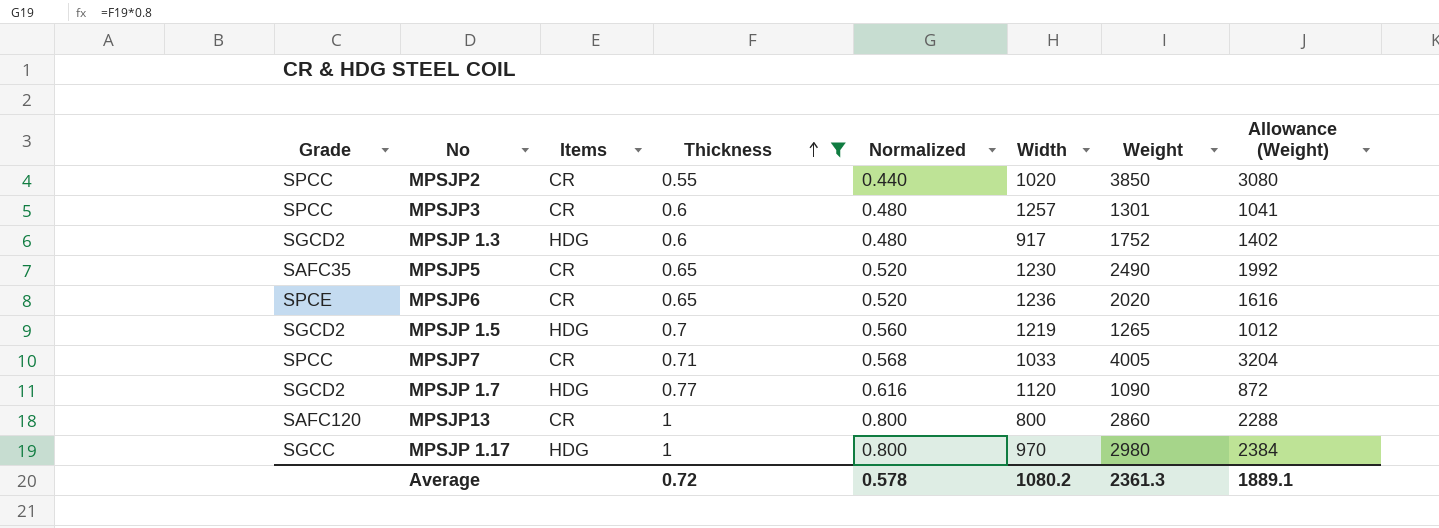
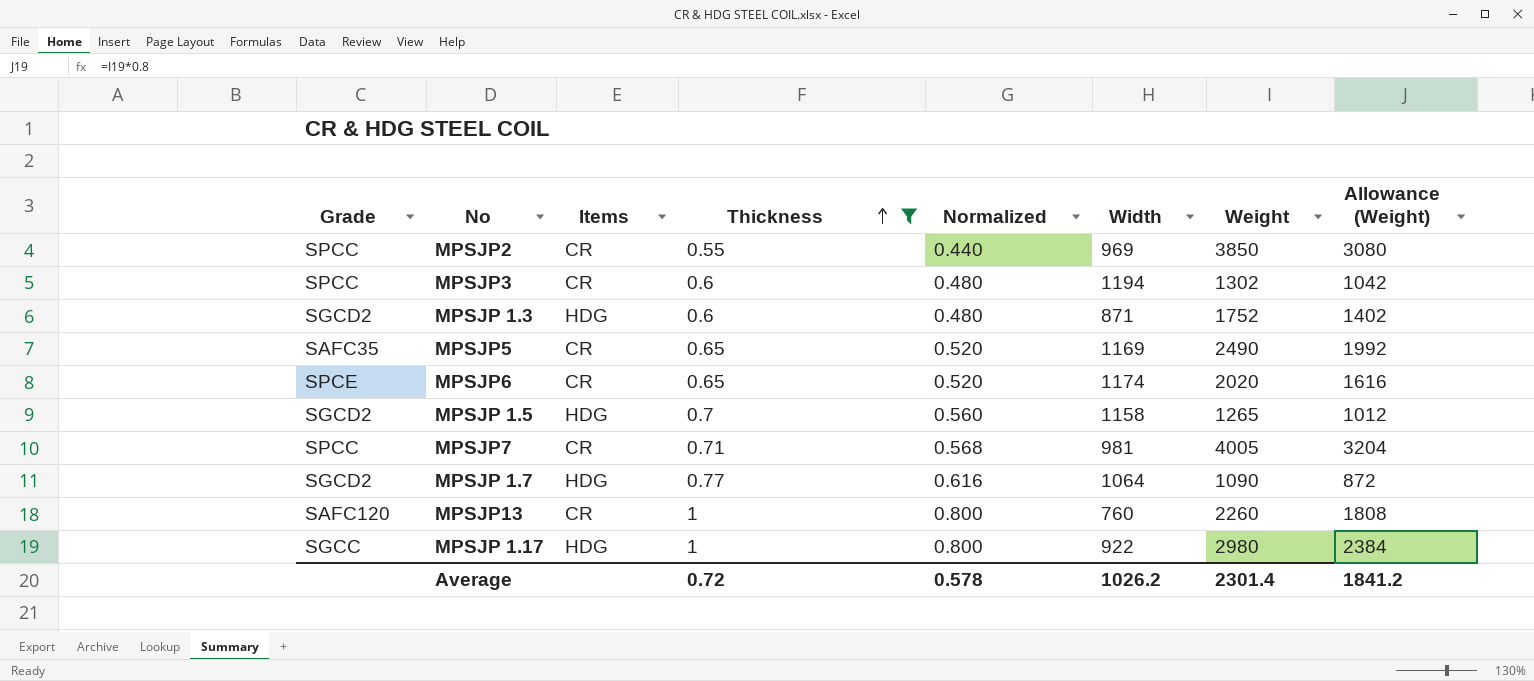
MPSJP2 | Width: 1020 -> 969
MPSJP3 | Width: 1257 -> 1194
MPSJP3 | Weight: 1301 -> 1302
MPSJP3 | Allowance (Weight): 1041 -> 1042
MPSJP 1.3 | Width: 917 -> 871
MPSJP5 | Width: 1230 -> 1169
MPSJP6 | Width: 1236 -> 1174
MPSJP 1.5 | Width: 1219 -> 1158
MPSJP7 | Width: 1033 -> 981
MPSJP 1.7 | Width: 1120 -> 1064
MPSJP13 | Width: 800 -> 760
MPSJP13 | Weight: 2860 -> 2260
MPSJP13 | Allowance (Weight): 2288 -> 1808
MPSJP 1.17 | Width: 970 -> 922
Average | Width: 1080.2 -> 1026.2
Average | Weight: 2361.3 -> 2301.4
Average | Allowance (Weight): 1889.1 -> 1841.2

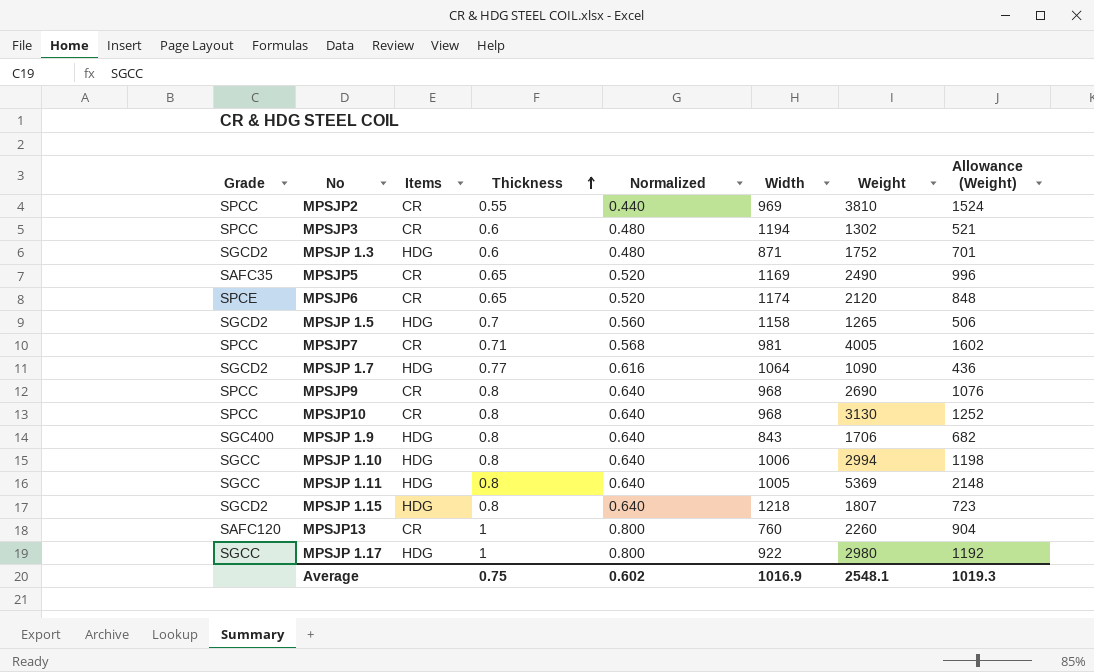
filter: Thickness != 0.8 -> none
column Allowance (Weight) | formula: [Weight] * 0.8 -> [Weight] * 0.4
MPSJP2 | Weight: 3850 -> 3810
MPSJP6 | Weight: 2020 -> 2120
Average | Thickness: 0.72 -> 0.75
Average | Normalized: 0.578 -> 0.602
Average | Width: 1026.2 -> 1016.9
Average | Weight: 2301.4 -> 2548.1
Average | Allowance (Weight): 1841.2 -> 1019.3

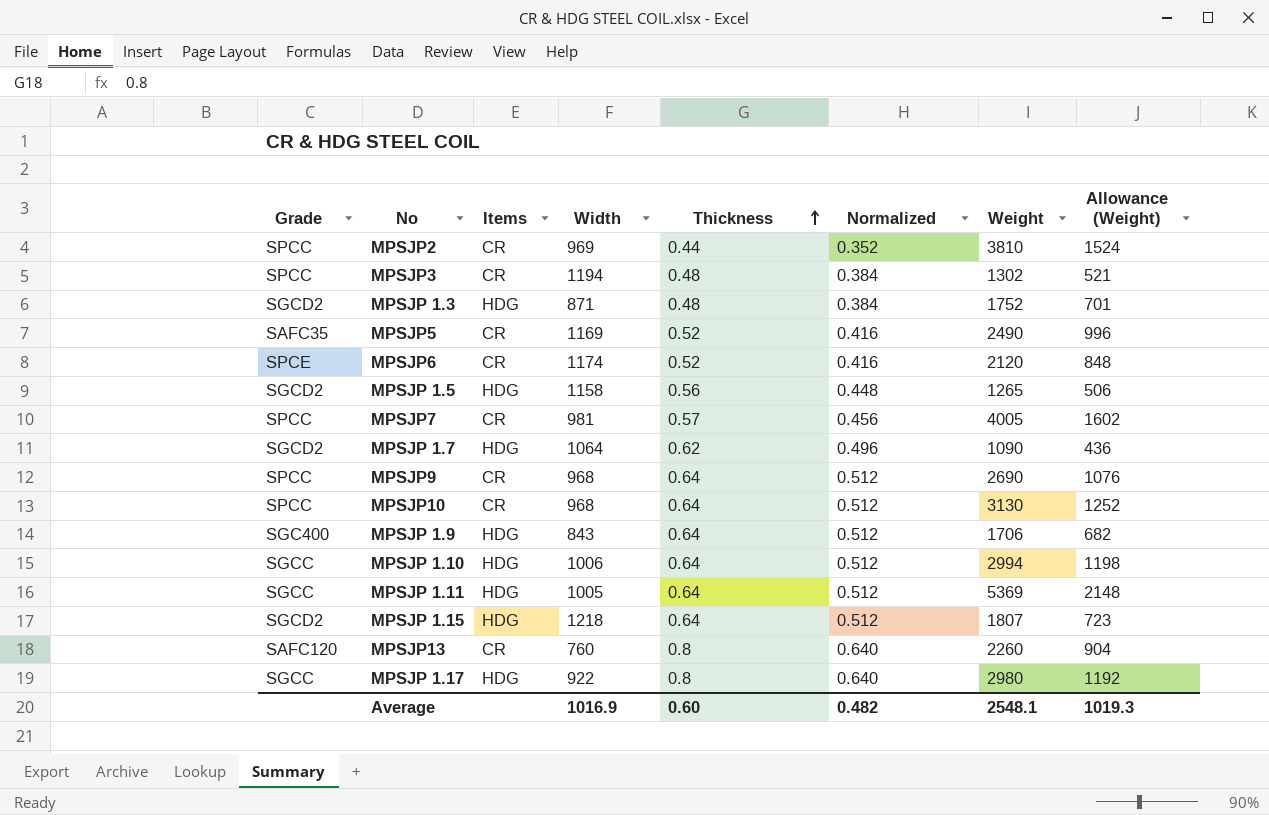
column Width | position: 6 -> 4
MPSJP2 | Thickness: 0.55 -> 0.44
MPSJP2 | Normalized: 0.440 -> 0.352
MPSJP3 | Thickness: 0.6 -> 0.48
MPSJP3 | Normalized: 0.480 -> 0.384
MPSJP 1.3 | Thickness: 0.6 -> 0.48
MPSJP 1.3 | Normalized: 0.480 -> 0.384
MPSJP5 | Thickness: 0.65 -> 0.52
MPSJP5 | Normalized: 0.520 -> 0.416
MPSJP6 | Thickness: 0.65 -> 0.52
MPSJP6 | Normalized: 0.520 -> 0.416
MPSJP 1.5 | Thickness: 0.7 -> 0.56
MPSJP 1.5 | Normalized: 0.560 -> 0.448
MPSJP7 | Thickness: 0.71 -> 0.57
MPSJP7 | Normalized: 0.568 -> 0.456
MPSJP 1.7 | Thickness: 0.77 -> 0.62
MPSJP 1.7 | Normalized: 0.616 -> 0.496
MPSJP9 | Thickness: 0.8 -> 0.64
MPSJP9 | Normalized: 0.640 -> 0.512
MPSJP10 | Thickness: 0.8 -> 0.64
MPSJP10 | Normalized: 0.640 -> 0.512
MPSJP 1.9 | Thickness: 0.8 -> 0.64
MPSJP 1.9 | Normalized: 0.640 -> 0.512
MPSJP 1.10 | Thickness: 0.8 -> 0.64
MPSJP 1.10 | Normalized: 0.640 -> 0.512
MPSJP 1.11 | Thickness: 0.8 -> 0.64
MPSJP 1.11 | Normalized: 0.640 -> 0.512
MPSJP 1.15 | Thickness: 0.8 -> 0.64
MPSJP 1.15 | Normalized: 0.640 -> 0.512
MPSJP13 | Thickness: 1 -> 0.8
MPSJP13 | Normalized: 0.800 -> 0.640
MPSJP 1.17 | Thickness: 1 -> 0.8
MPSJP 1.17 | Normalized: 0.800 -> 0.640
Average | Thickness: 0.75 -> 0.60
Average | Normalized: 0.602 -> 0.482

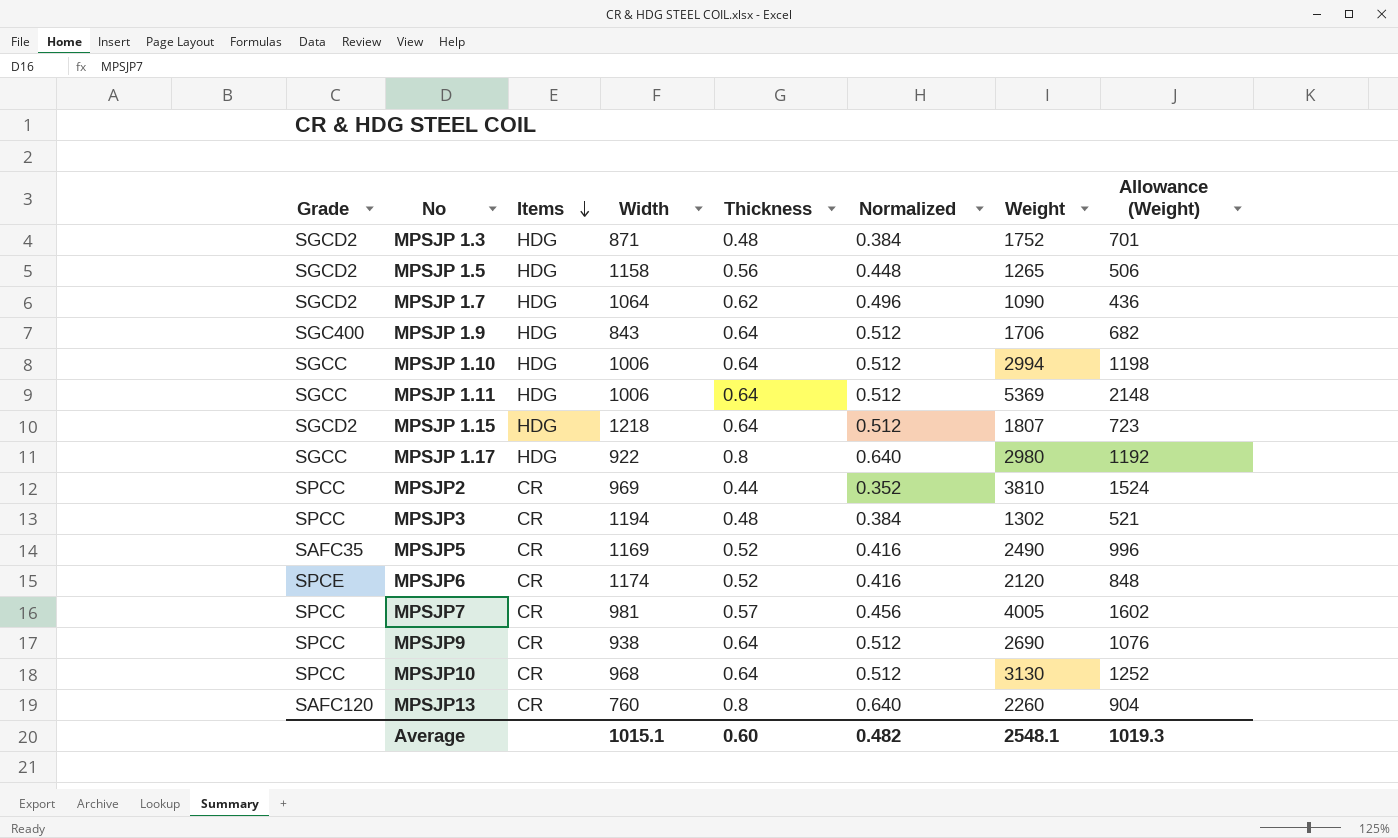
row order: Thickness ascending -> Items descending
MPSJP 1.11 | Width: 1005 -> 1006
MPSJP9 | Width: 968 -> 938
Average | Width: 1016.9 -> 1015.1

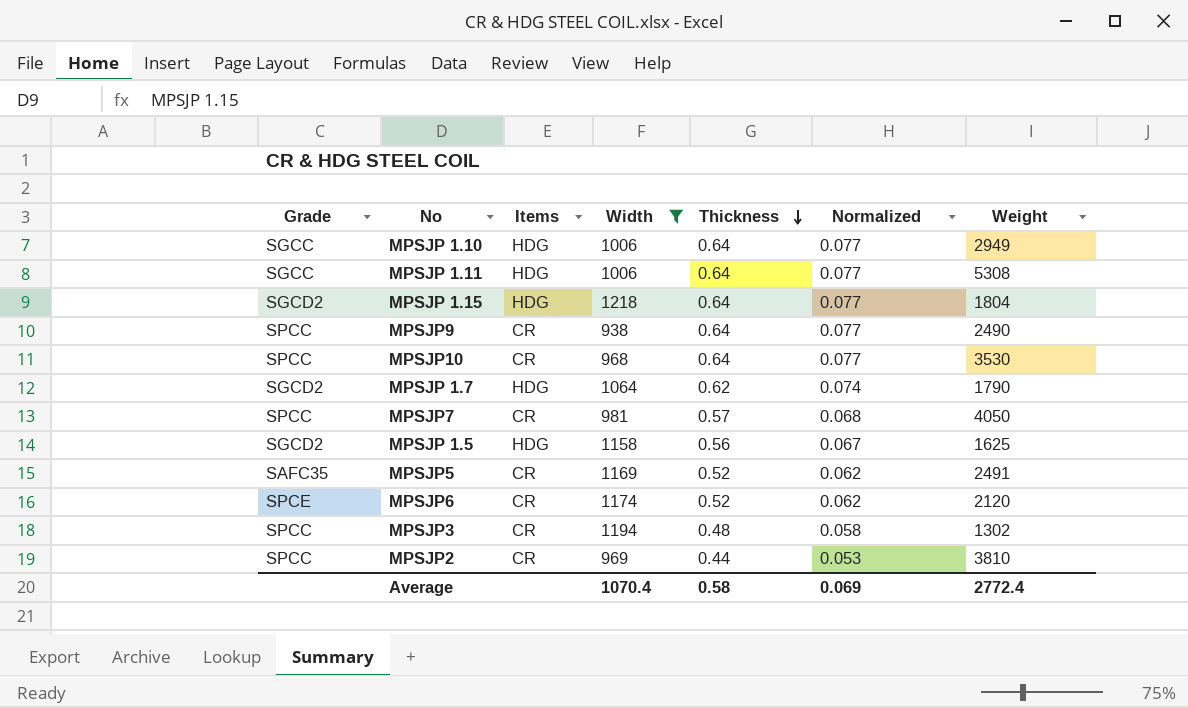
filter: none -> Width >= 938
row order: Items descending -> Thickness descending
column Allowance (Weight) | formula: [Weight] * 0.4 -> none
column Normalized | formula: [Thickness] * 0.8 -> [Thickness] * 0.12
MPSJP 1.10 | Weight: 2994 -> 2949
MPSJP 1.11 | Weight: 5369 -> 5308
MPSJP 1.15 | Weight: 1807 -> 1804
MPSJP9 | Weight: 2690 -> 2490
MPSJP10 | Weight: 3130 -> 3530
MPSJP 1.7 | Weight: 1090 -> 1790
MPSJP7 | Weight: 4005 -> 4050
MPSJP 1.5 | Weight: 1265 -> 1625
MPSJP5 | Weight: 2490 -> 2491
Average | Width: 1015.1 -> 1070.4
Average | Thickness: 0.60 -> 0.58
Average | Normalized: 0.482 -> 0.069
Average | Weight: 2548.1 -> 2772.4

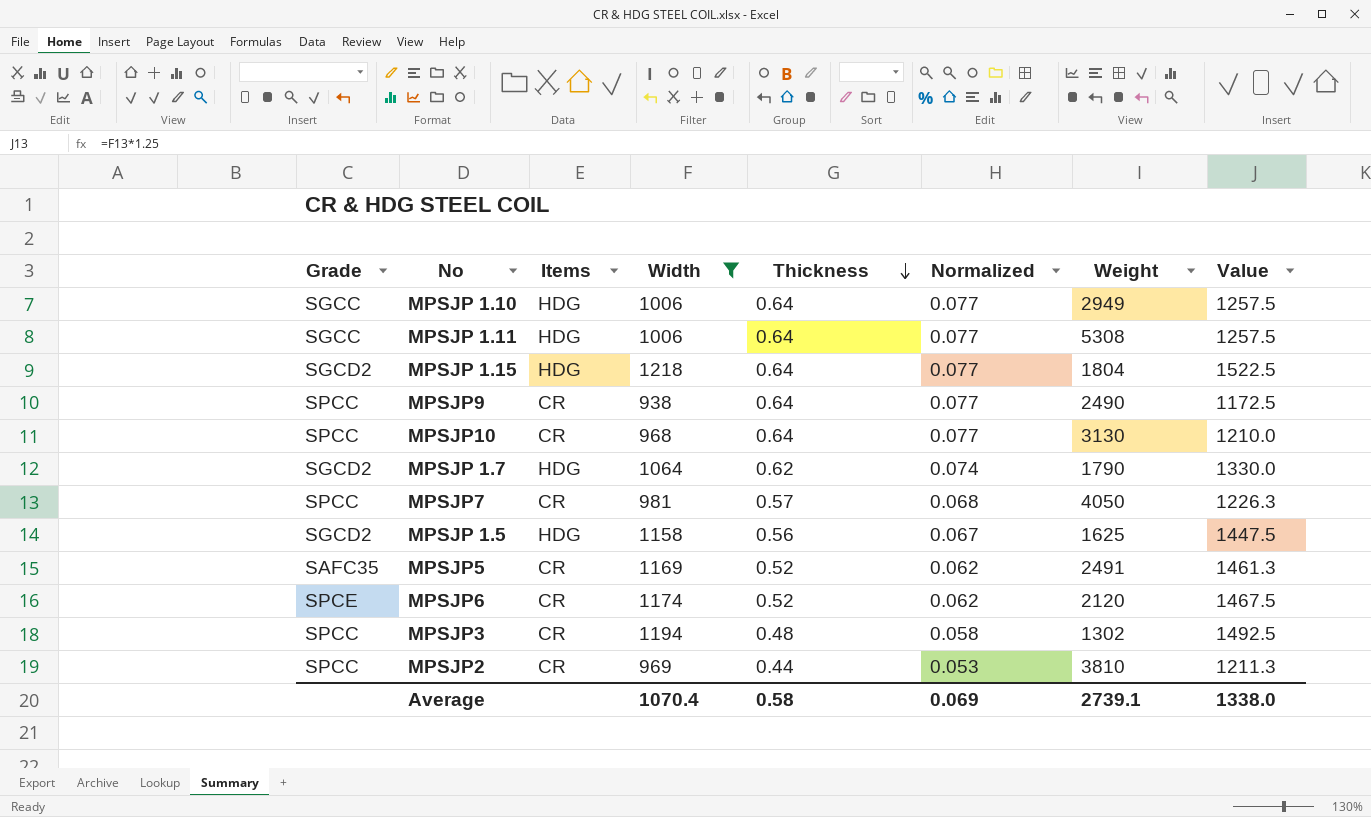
column Value | formula: none -> [Width] * 1.25
MPSJP10 | Weight: 3530 -> 3130
Average | Weight: 2772.4 -> 2739.1

